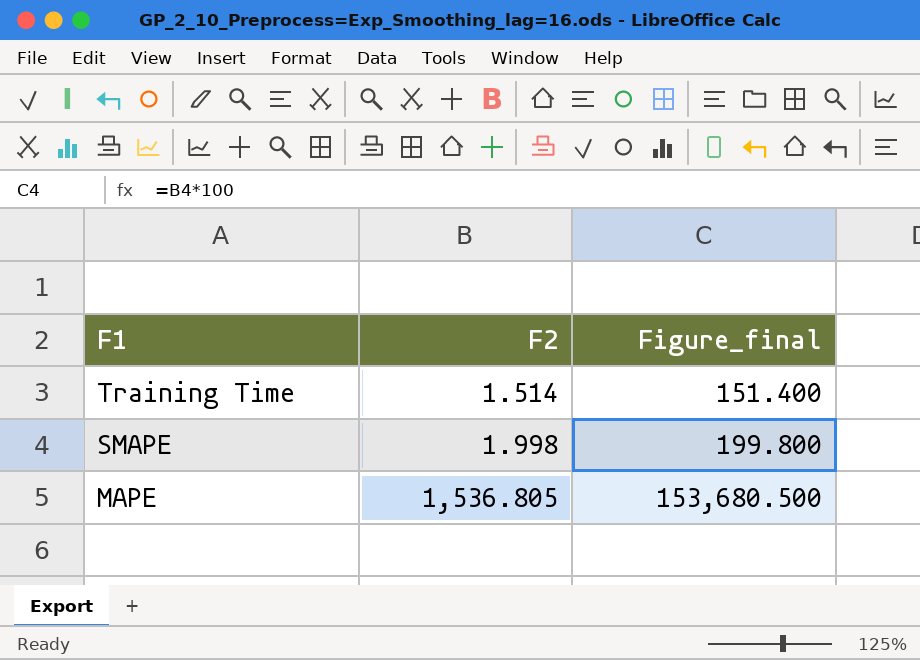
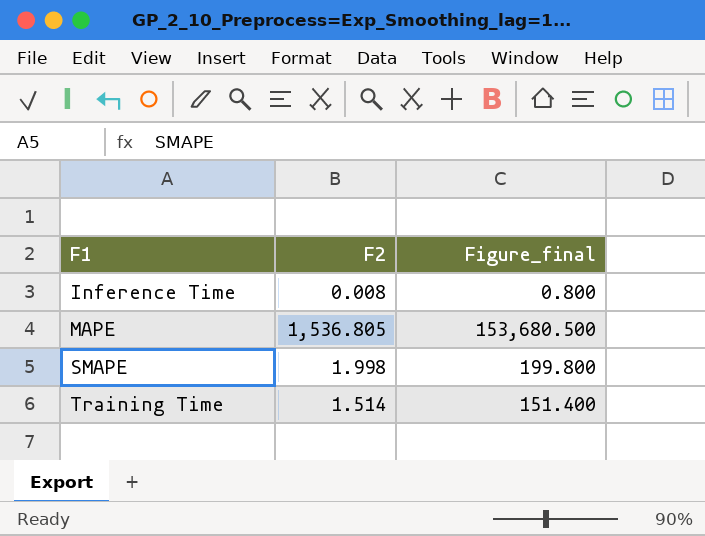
row order: F1 descending -> F1 ascending
row Inference Time: none -> 0.008 | 0.800

